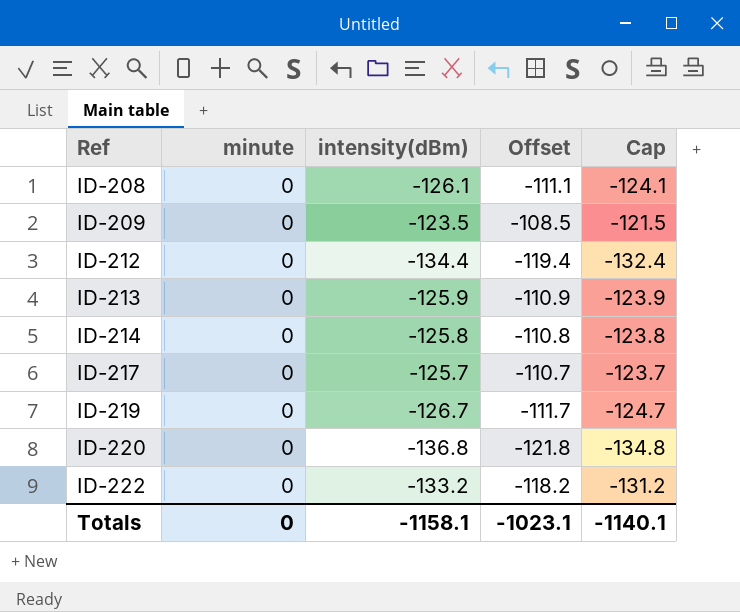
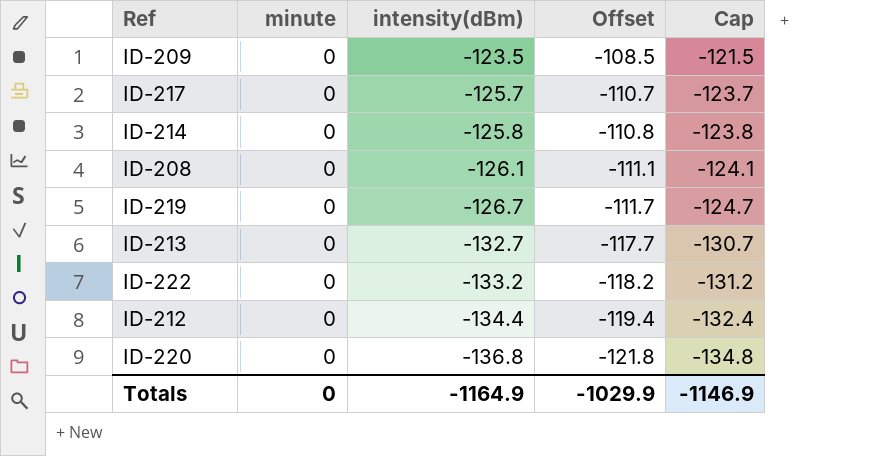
row order: Ref ascending -> intensity(dBm) descending
ID-213 | intensity(dBm): -125.9 -> -132.7
ID-213 | Offset: -110.9 -> -117.7
ID-213 | Cap: -123.9 -> -130.7
Totals | intensity(dBm): -1158.1 -> -1164.9
Totals | Offset: -1023.1 -> -1029.9
Totals | Cap: -1140.1 -> -1146.9

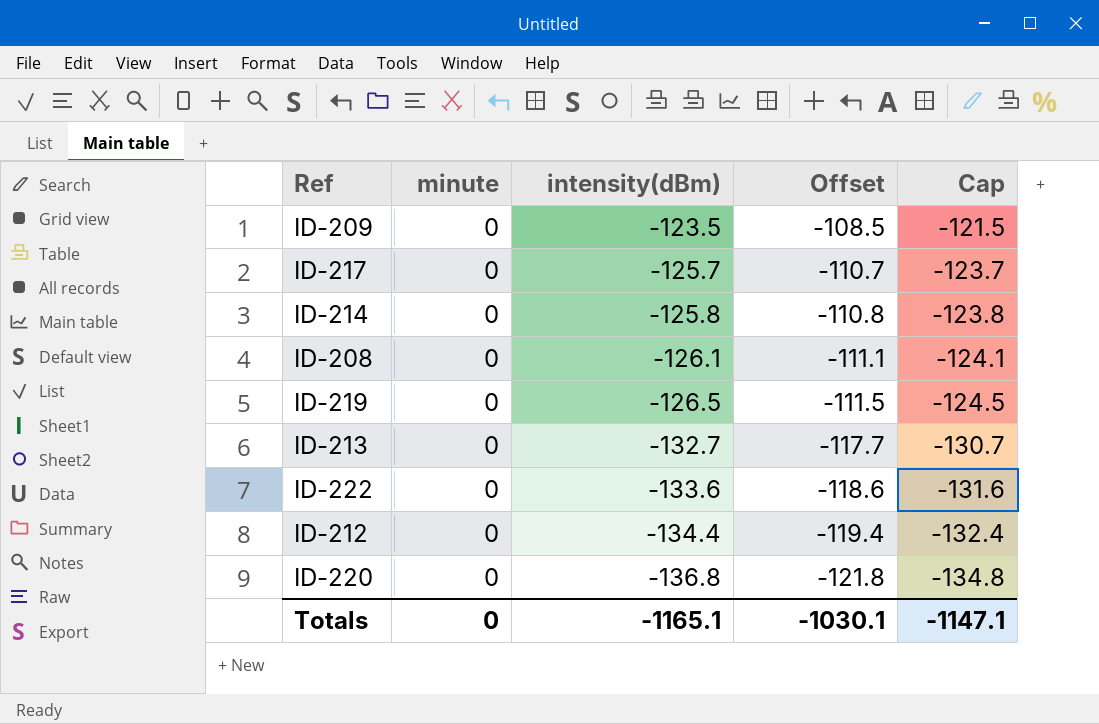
ID-219 | intensity(dBm): -126.7 -> -126.5
ID-219 | Offset: -111.7 -> -111.5
ID-219 | Cap: -124.7 -> -124.5
ID-222 | intensity(dBm): -133.2 -> -133.6
ID-222 | Offset: -118.2 -> -118.6
ID-222 | Cap: -131.2 -> -131.6
Totals | intensity(dBm): -1164.9 -> -1165.1
Totals | Offset: -1029.9 -> -1030.1
Totals | Cap: -1146.9 -> -1147.1

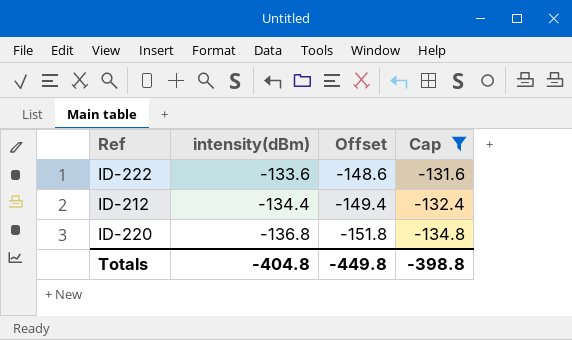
filter: none -> Cap <= -131.6
column minute | position: 2 -> none
column Offset | formula: [intensity(dBm)] + 15 -> [intensity(dBm)] - 15
Totals | intensity(dBm): -1165.1 -> -404.8
Totals | Offset: -1030.1 -> -449.8
Totals | Cap: -1147.1 -> -398.8

